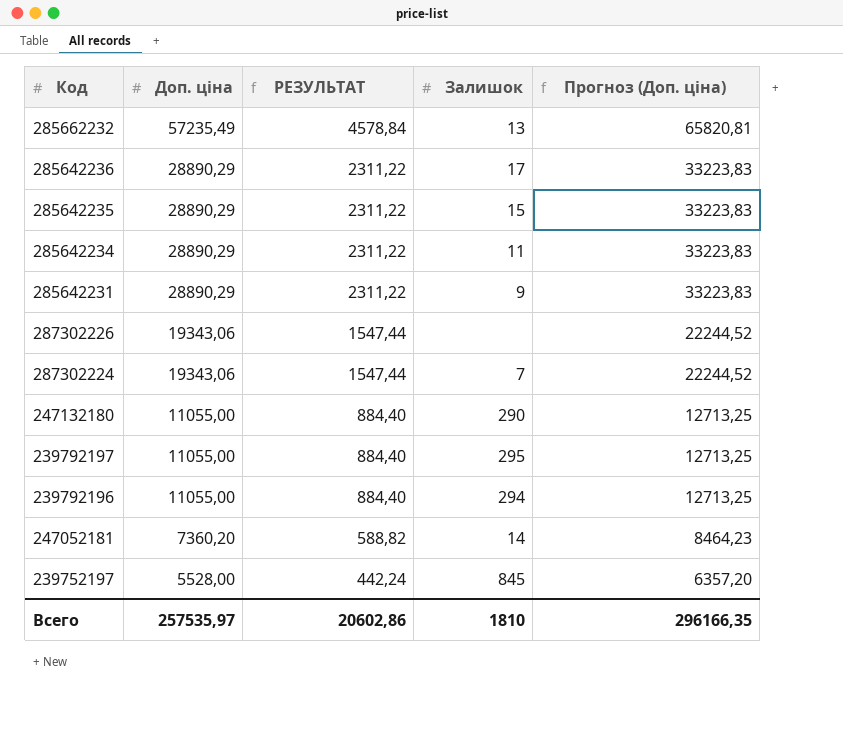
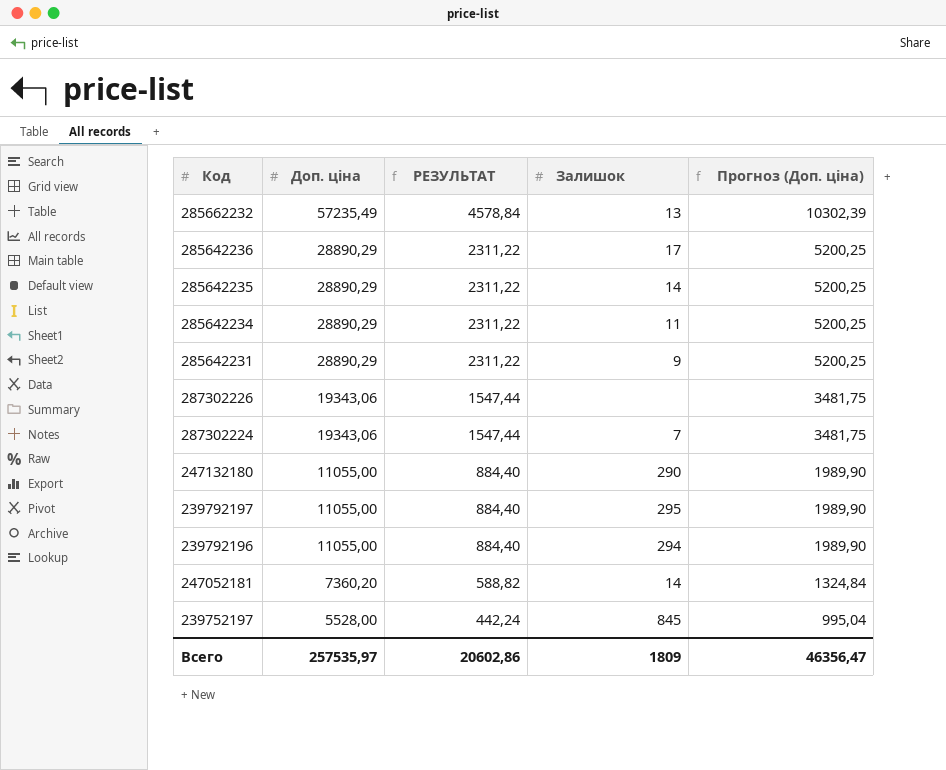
column Прогноз (Доп. ціна) | formula: [Доп. ціна] * 1,15 -> [Доп. ціна] * 0,18
285642235 | Залишок: 15 -> 14
Всего | Залишок: 1810 -> 1809
Всего | Прогноз (Доп. ціна): 296166,35 -> 46356,47

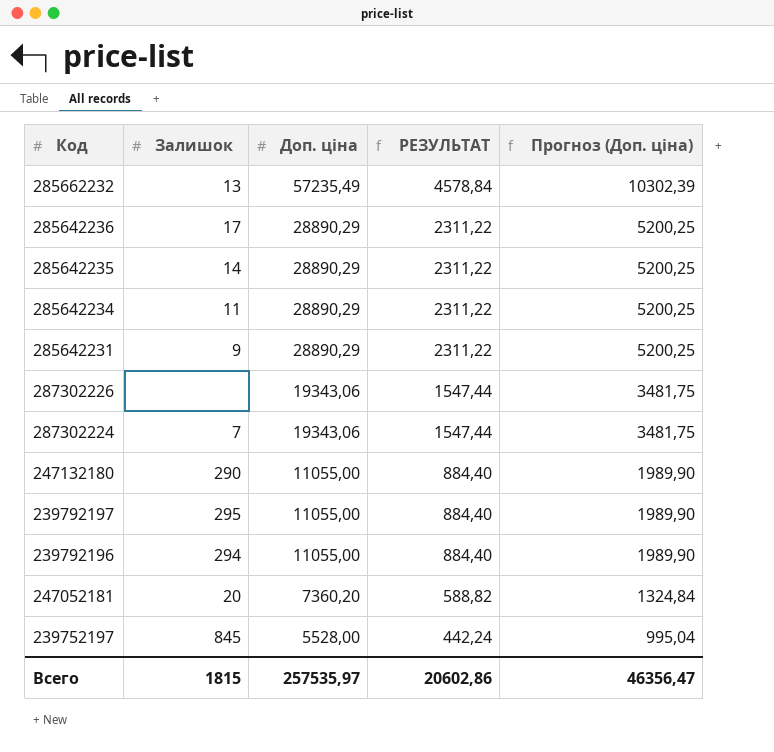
column Залишок | position: 4 -> 2
247052181 | Залишок: 14 -> 20
Всего | Залишок: 1809 -> 1815

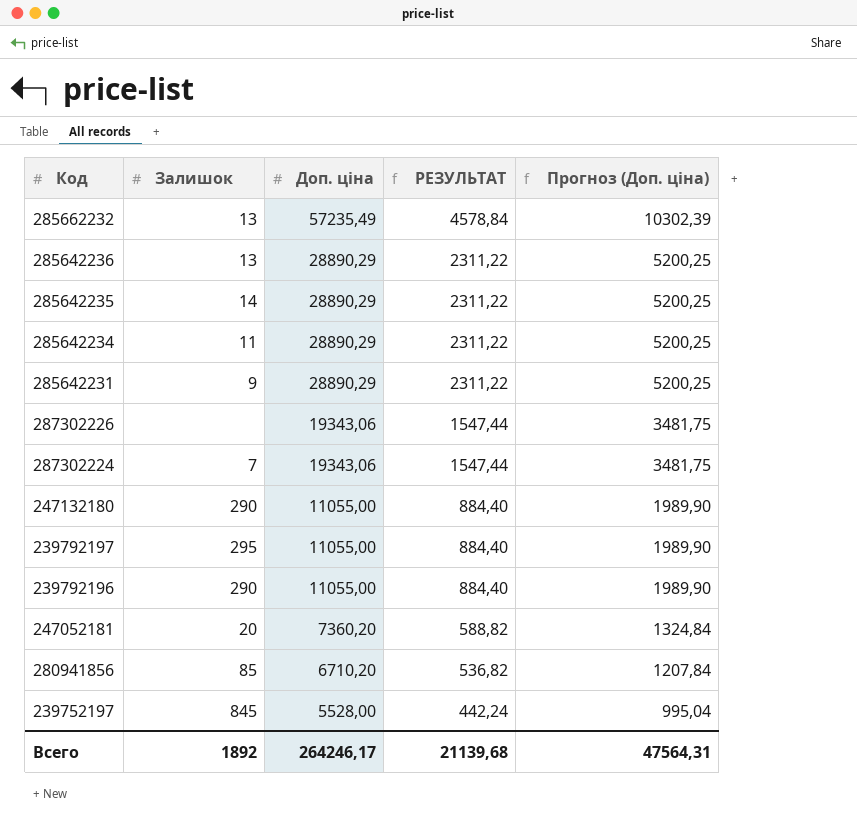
285642236 | Залишок: 17 -> 13
239792196 | Залишок: 294 -> 290
row 280941856: none -> 85 | 6710,20 | 536,82 | 1207,84
Всего | Залишок: 1815 -> 1892
Всего | Доп. ціна: 257535,97 -> 264246,17
Всего | РЕЗУЛЬТАТ: 20602,86 -> 21139,68
Всего | Прогноз (Доп. ціна): 46356,47 -> 47564,31

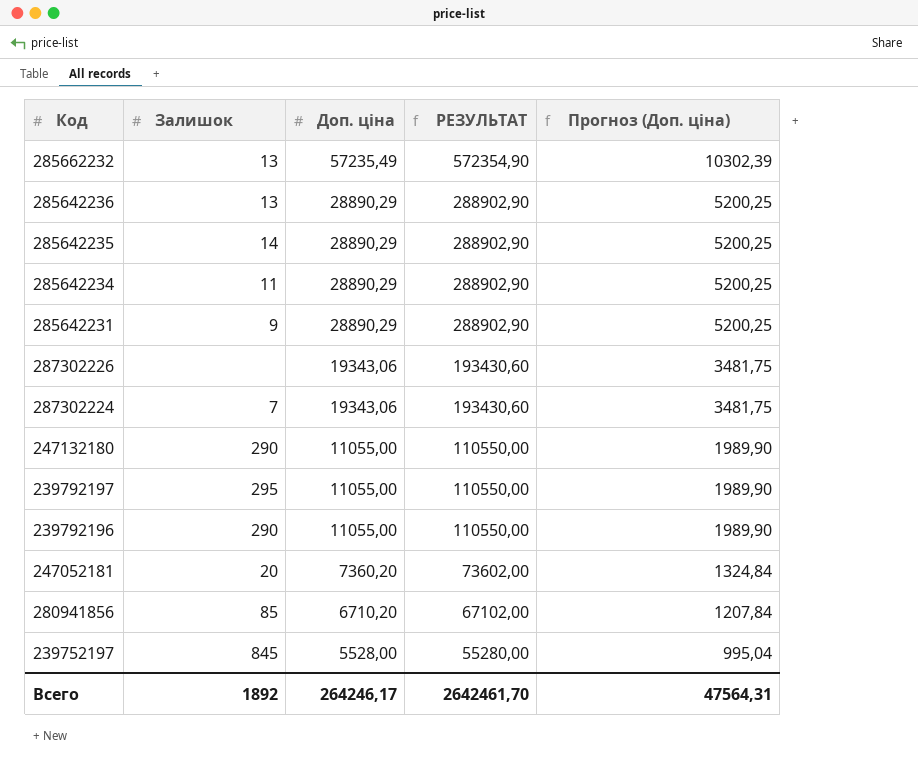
column РЕЗУЛЬТАТ | formula: [Доп. ціна] * 0,08 -> [Доп. ціна] * 10
Всего | РЕЗУЛЬТАТ: 21139,68 -> 2642461,70

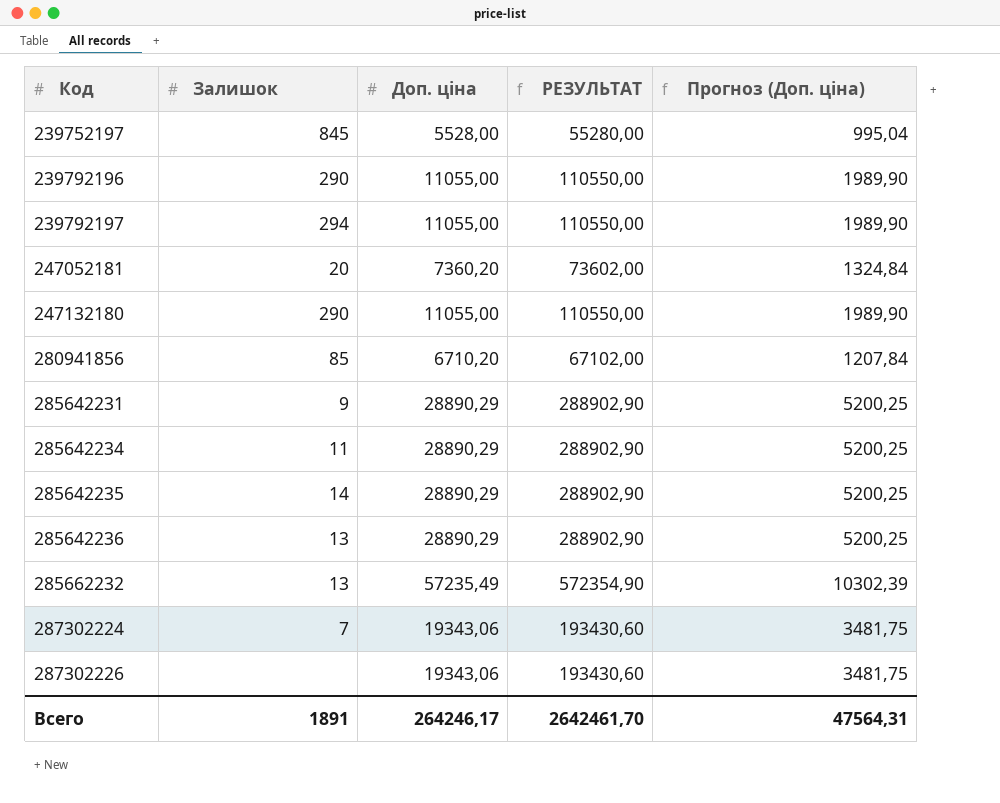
row order: Доп. ціна descending -> Код ascending
239792197 | Залишок: 295 -> 294
Всего | Залишок: 1892 -> 1891

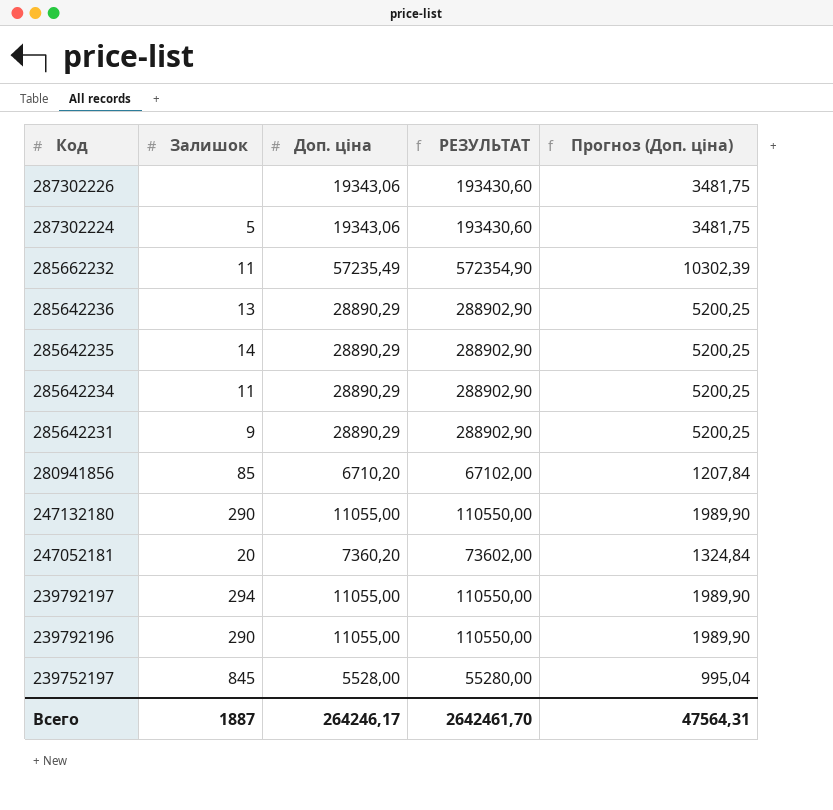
row order: Код ascending -> Код descending
287302224 | Залишок: 7 -> 5
285662232 | Залишок: 13 -> 11
Всего | Залишок: 1891 -> 1887

